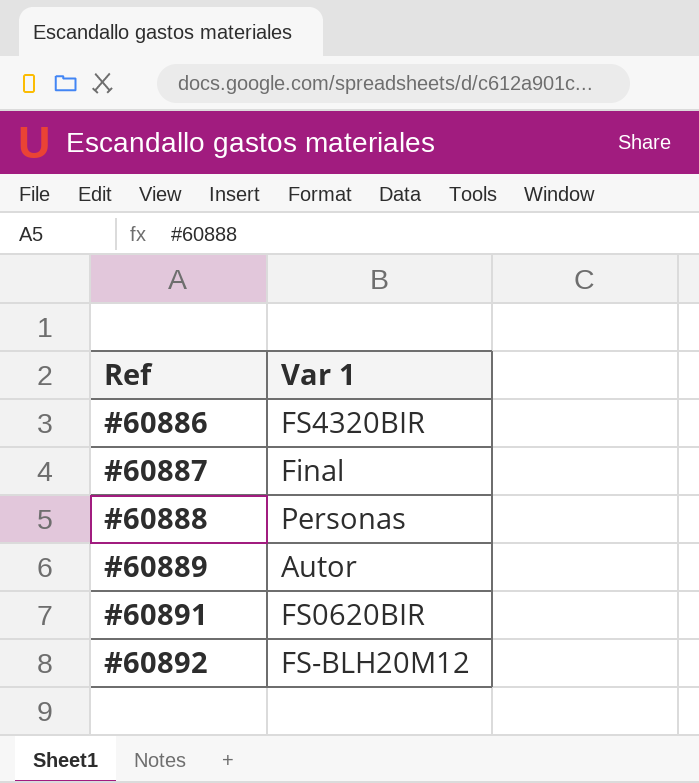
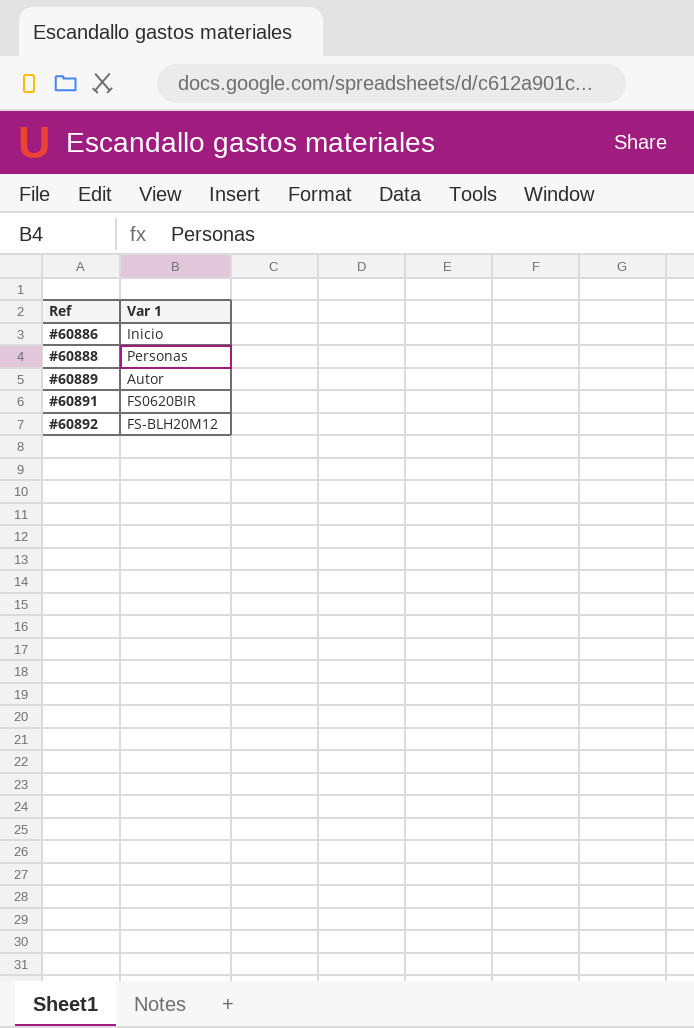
row #60887: Final -> none
#60886 | Var 1: FS4320BIR -> Inicio

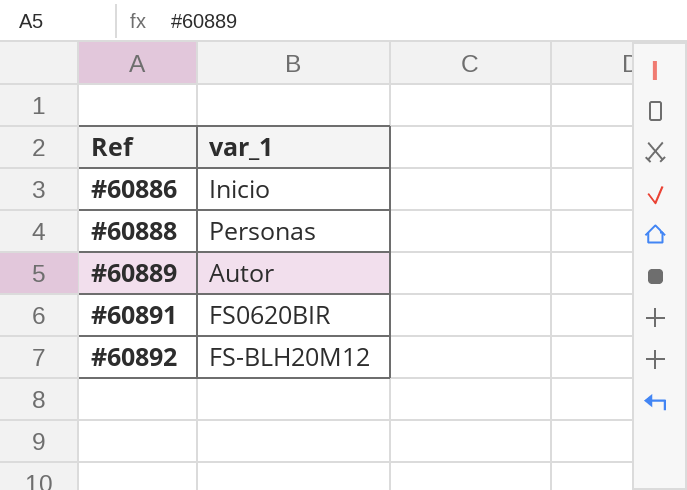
column name: Var 1 -> var_1

